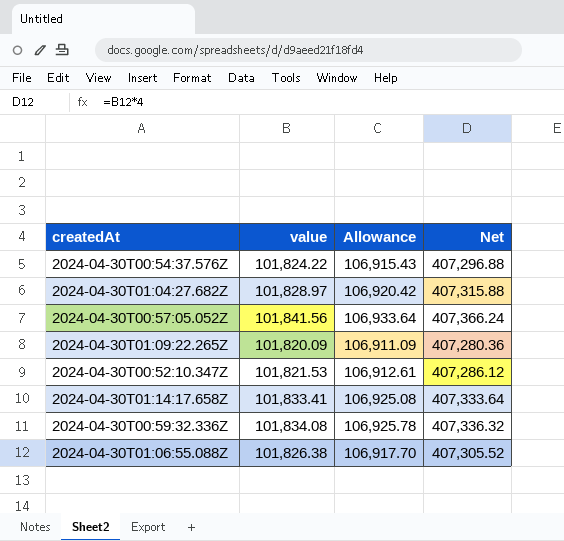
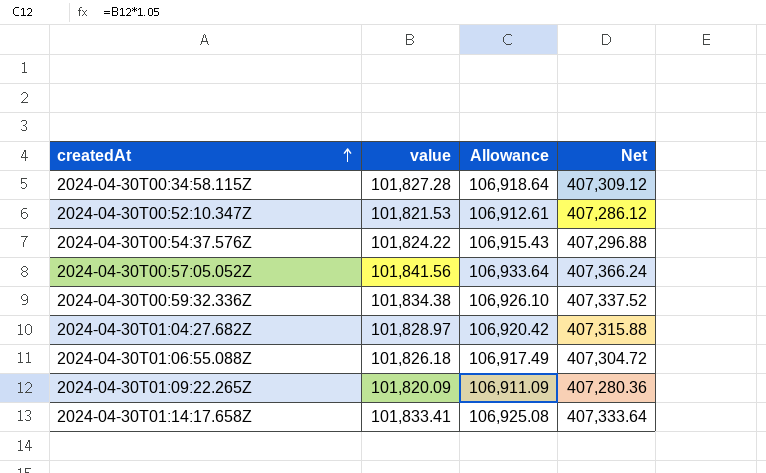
row order: none -> createdAt ascending
row 2024-04-30T00:34:58.115Z: none -> 101,827.28 | 106,918.64 | 407,309.12
2024-04-30T00:59:32.336Z | value: 101,834.08 -> 101,834.38
2024-04-30T00:59:32.336Z | Allowance: 106,925.78 -> 106,926.10
2024-04-30T00:59:32.336Z | Net: 407,336.32 -> 407,337.52
2024-04-30T01:06:55.088Z | value: 101,826.38 -> 101,826.18
2024-04-30T01:06:55.088Z | Allowance: 106,917.70 -> 106,917.49
2024-04-30T01:06:55.088Z | Net: 407,305.52 -> 407,304.72

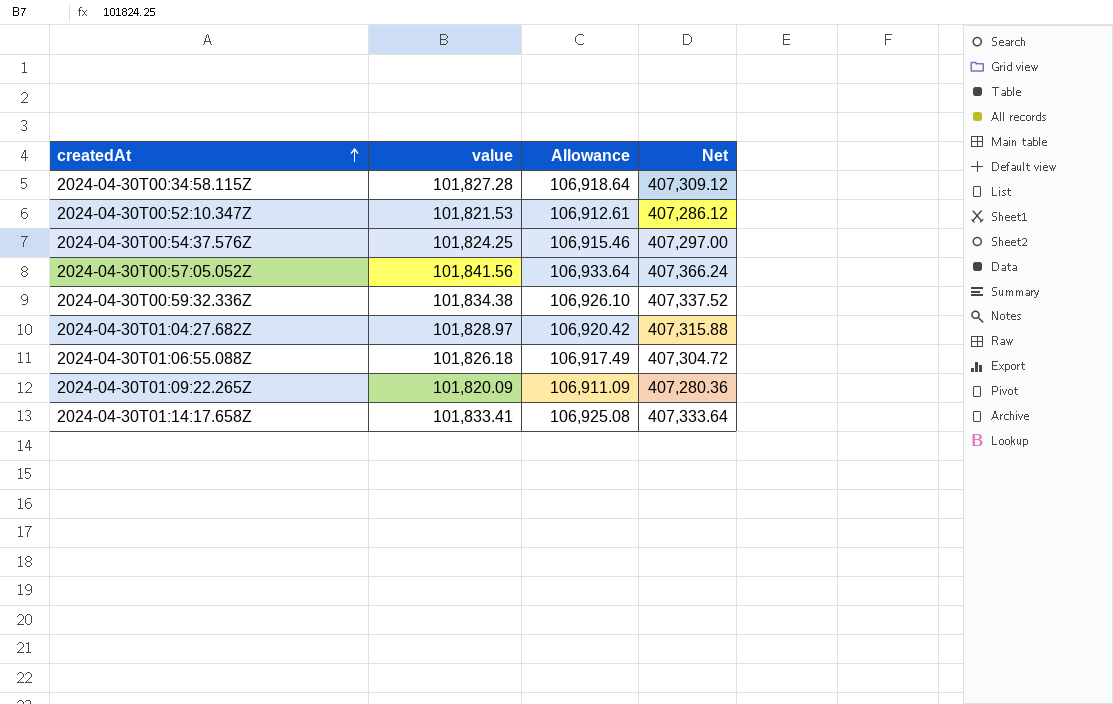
2024-04-30T00:54:37.576Z | value: 101,824.22 -> 101,824.25
2024-04-30T00:54:37.576Z | Allowance: 106,915.43 -> 106,915.46
2024-04-30T00:54:37.576Z | Net: 407,296.88 -> 407,297.00

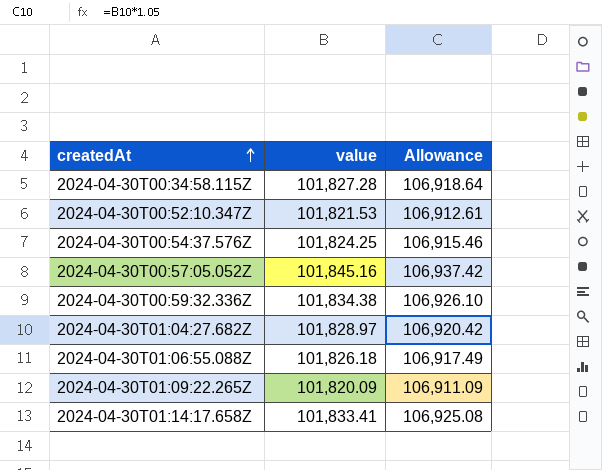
column Net | formula: [value] * 4 -> none
2024-04-30T00:57:05.052Z | value: 101,841.56 -> 101,845.16
2024-04-30T00:57:05.052Z | Allowance: 106,933.64 -> 106,937.42

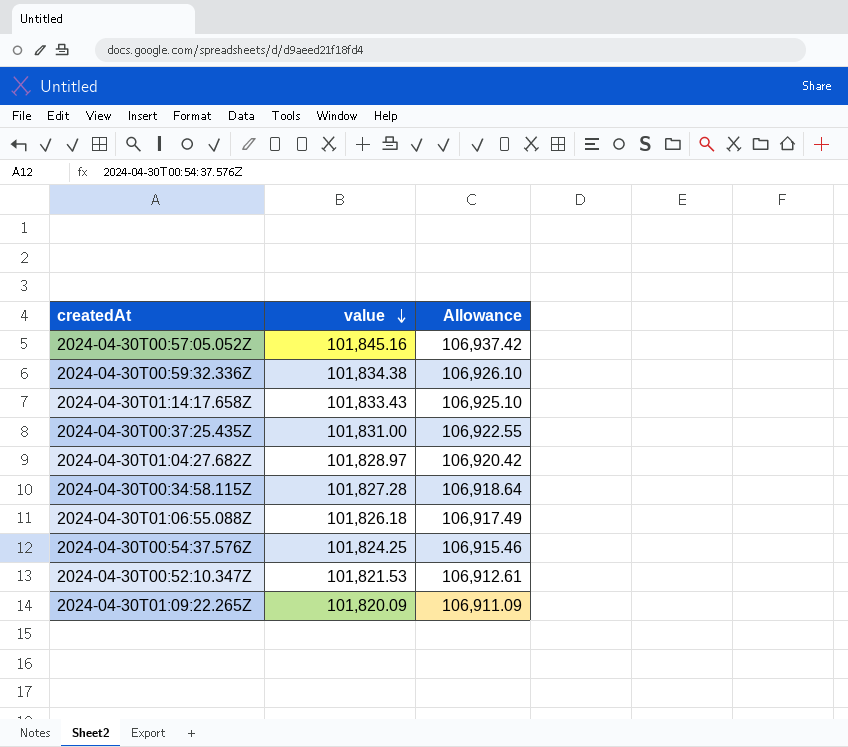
row order: createdAt ascending -> value descending
2024-04-30T01:14:17.658Z | value: 101,833.41 -> 101,833.43
2024-04-30T01:14:17.658Z | Allowance: 106,925.08 -> 106,925.10
row 2024-04-30T00:37:25.435Z: none -> 101,831.00 | 106,922.55

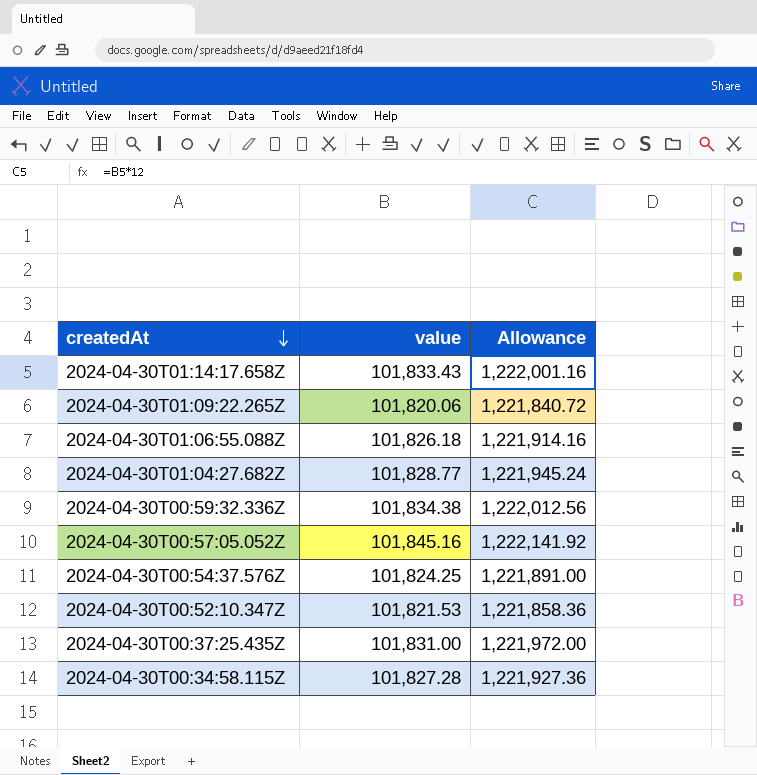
row order: value descending -> createdAt descending
column Allowance | formula: [value] * 1.05 -> [value] * 12
2024-04-30T01:09:22.265Z | value: 101,820.09 -> 101,820.06
2024-04-30T01:04:27.682Z | value: 101,828.97 -> 101,828.77

